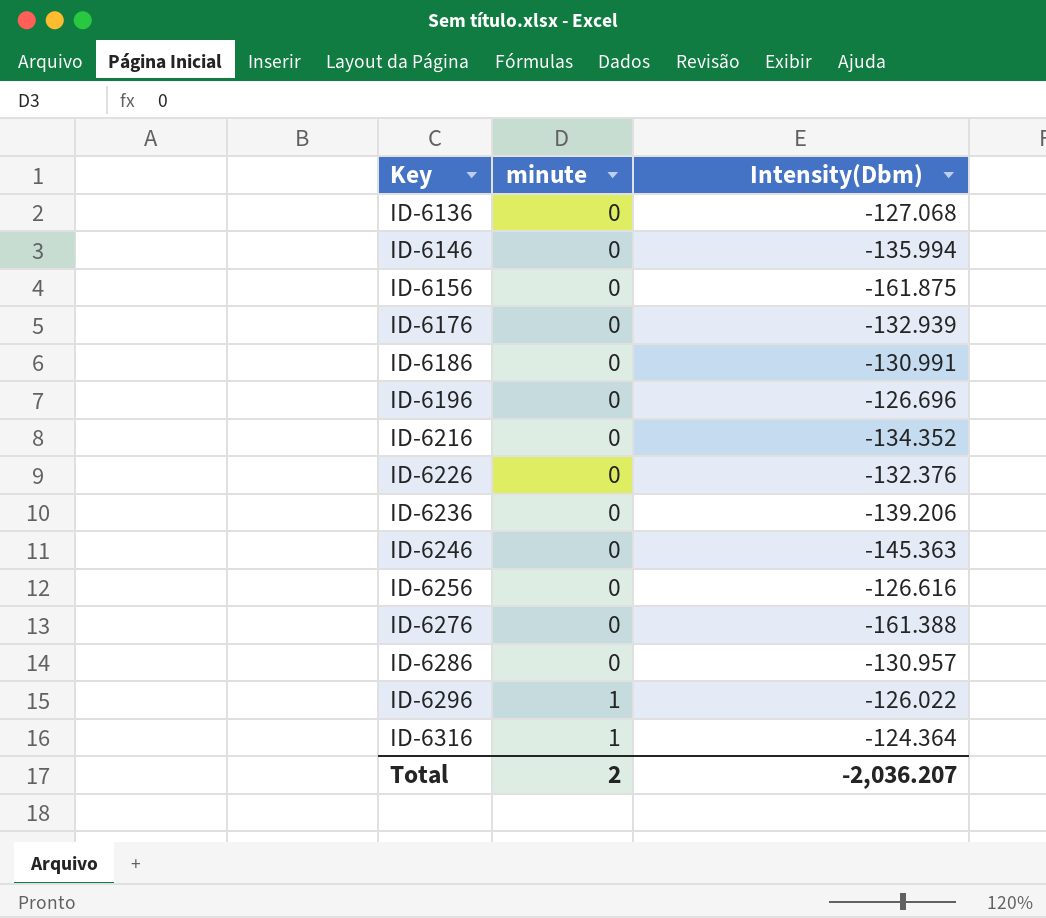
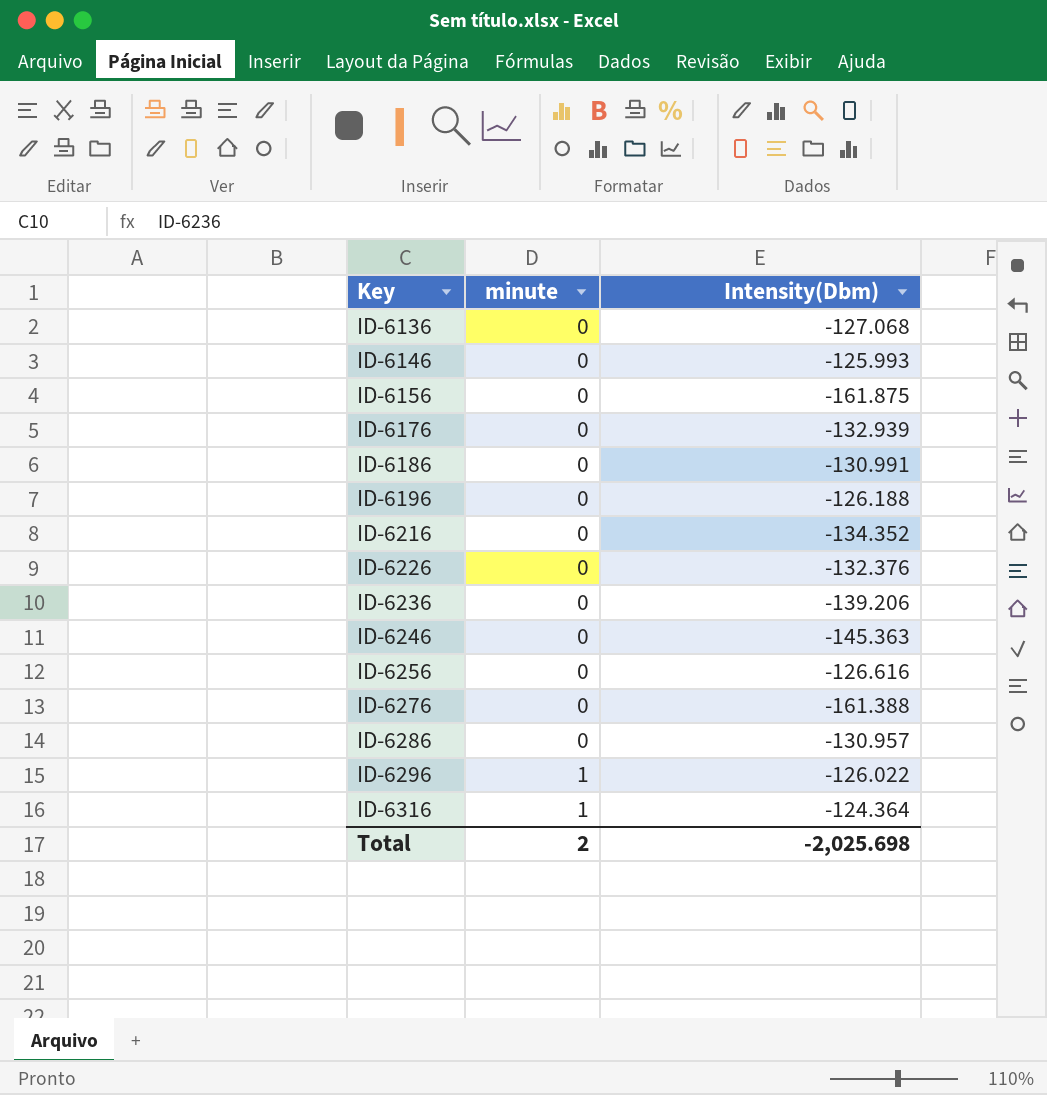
ID-6146 | Intensity(Dbm): -135.994 -> -125.993
ID-6196 | Intensity(Dbm): -126.696 -> -126.188
Total | Intensity(Dbm): -2,036.207 -> -2,025.698

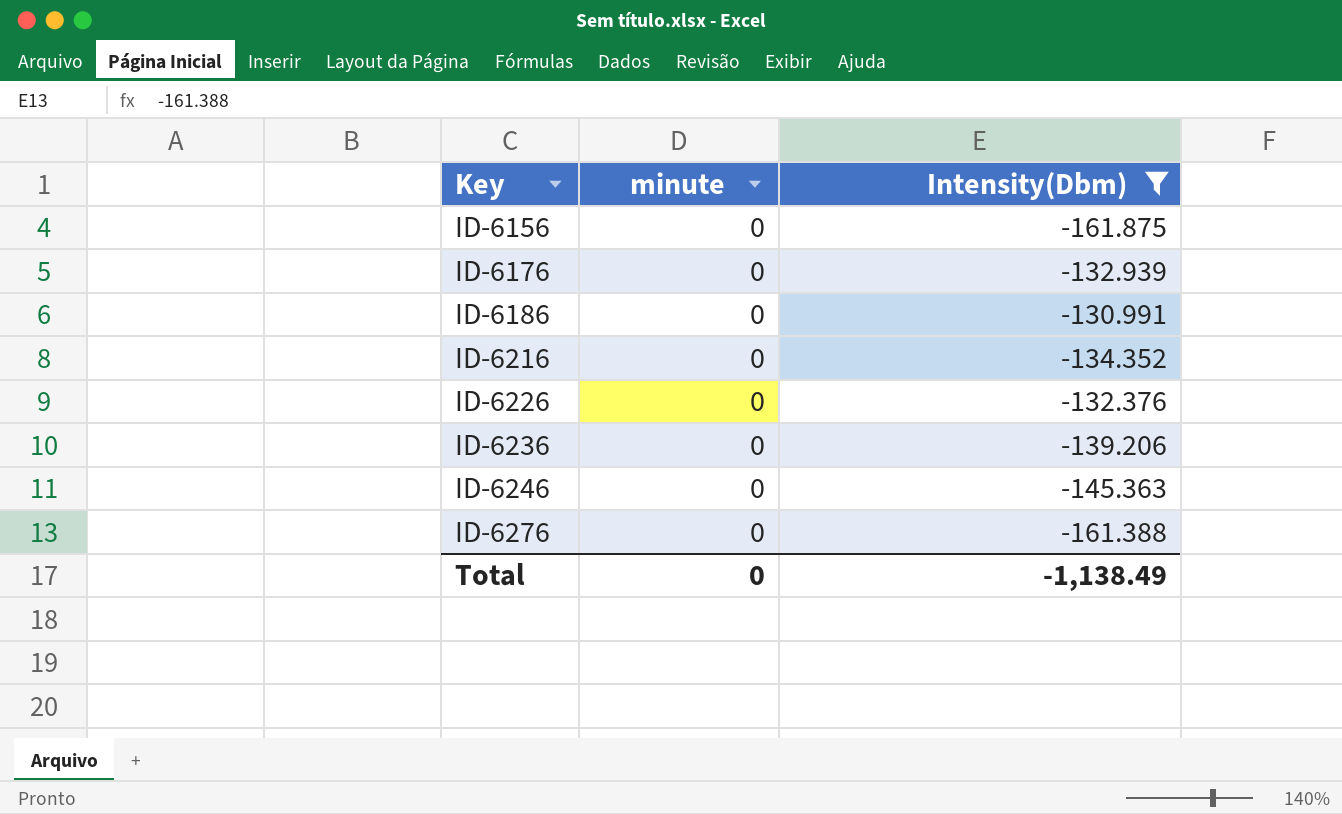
filter: none -> Intensity(Dbm) <= -130.991
Total | minute: 2 -> 0
Total | Intensity(Dbm): -2,025.698 -> -1,138.49

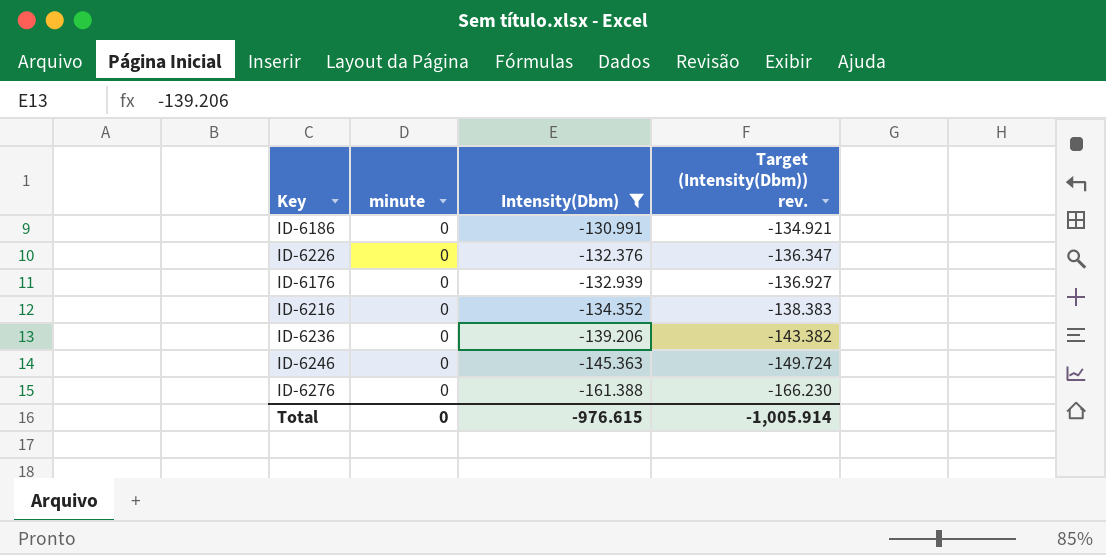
row order: Key ascending -> Intensity(Dbm) descending
column Target (Intensity(Dbm)) rev. | formula: none -> [Intensity(Dbm)] * 1.03
row ID-6156: 0 | -161.875 -> none
Total | Intensity(Dbm): -1,138.49 -> -976.615

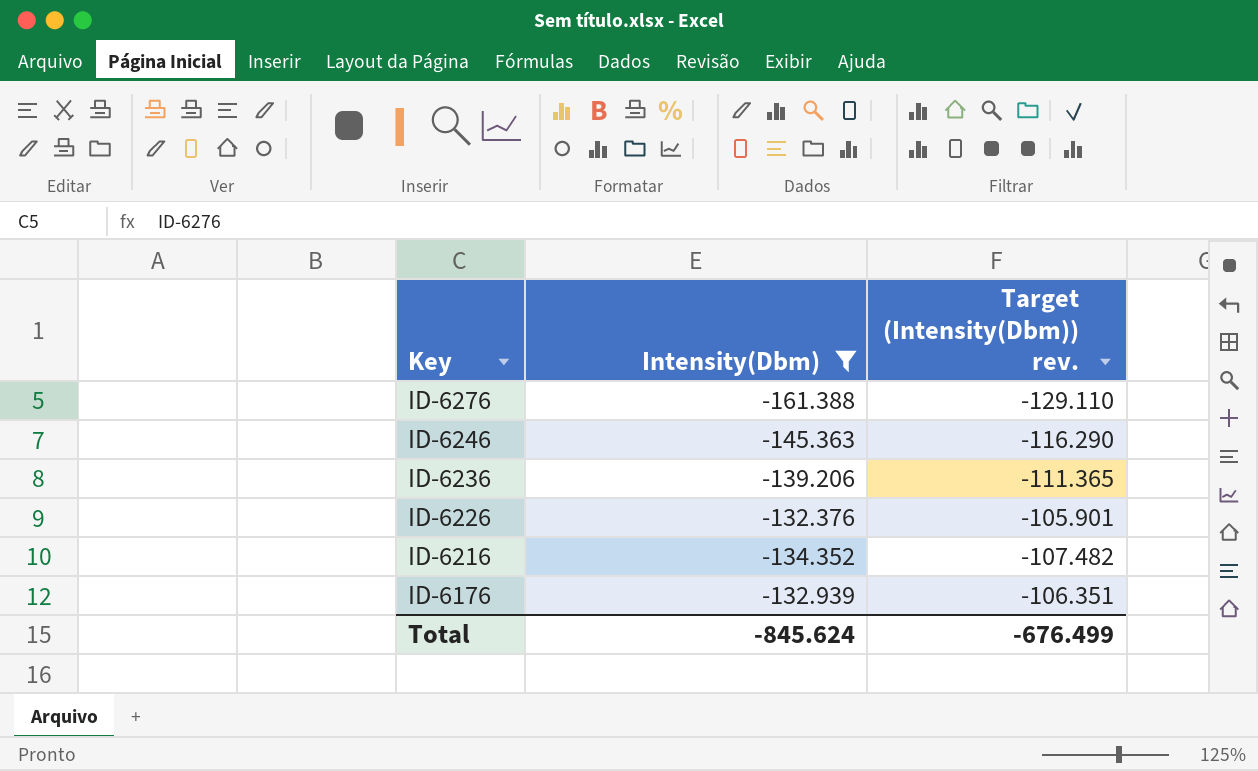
row order: Intensity(Dbm) descending -> Key descending
column minute | position: 2 -> none
column Target (Intensity(Dbm)) rev. | formula: [Intensity(Dbm)] * 1.03 -> [Intensity(Dbm)] * 0.8
row ID-6186: 0 | -130.991 | -134.921 -> none
Total | Intensity(Dbm): -976.615 -> -845.624
Total | Target (Intensity(Dbm)) rev.: -1,005.914 -> -676.499

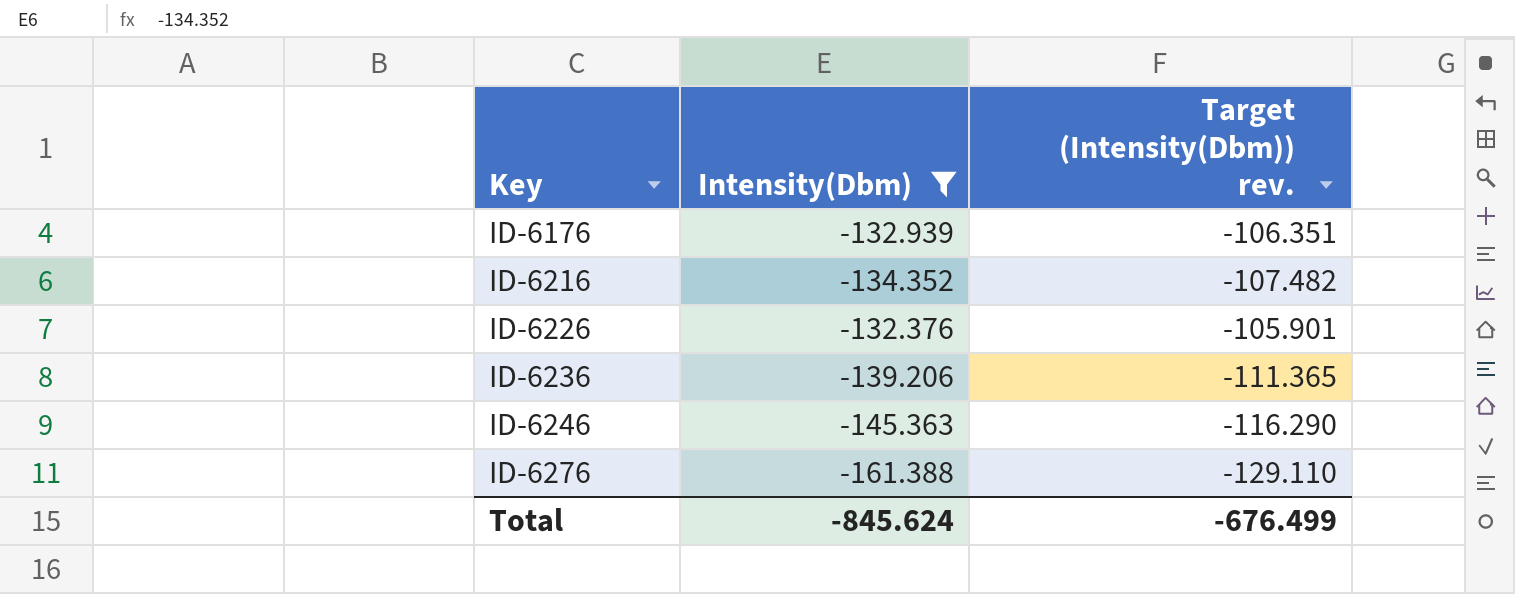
row order: Key descending -> Key ascending

